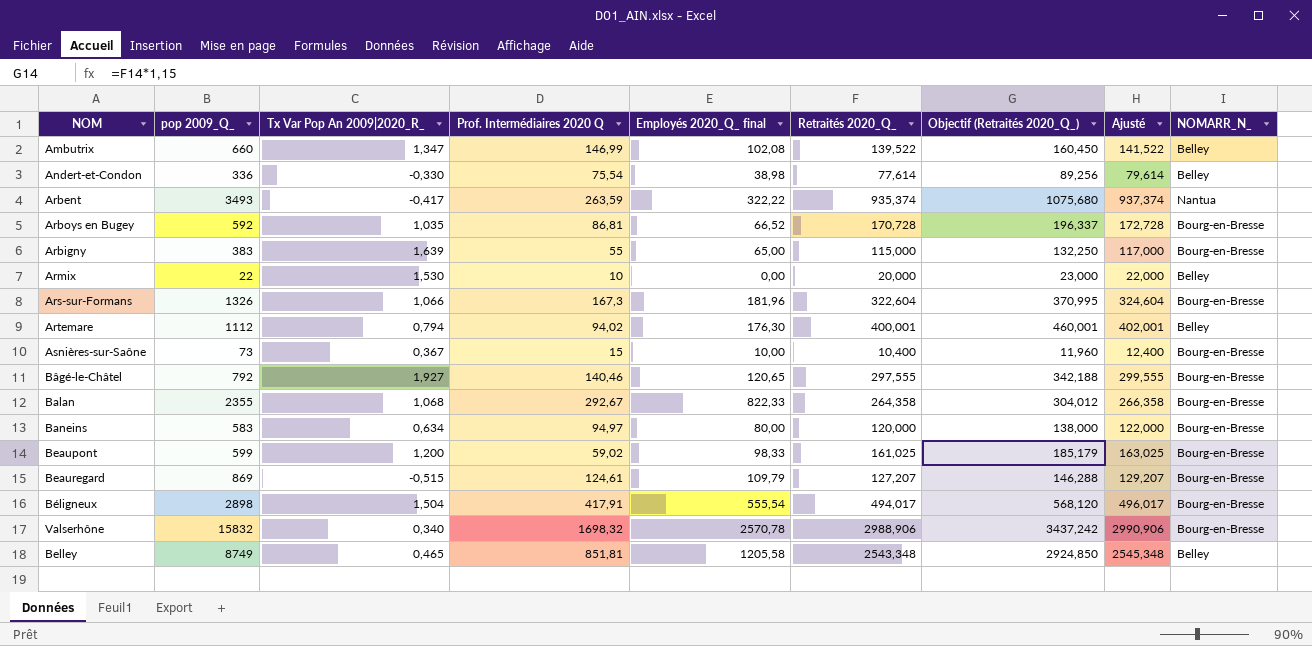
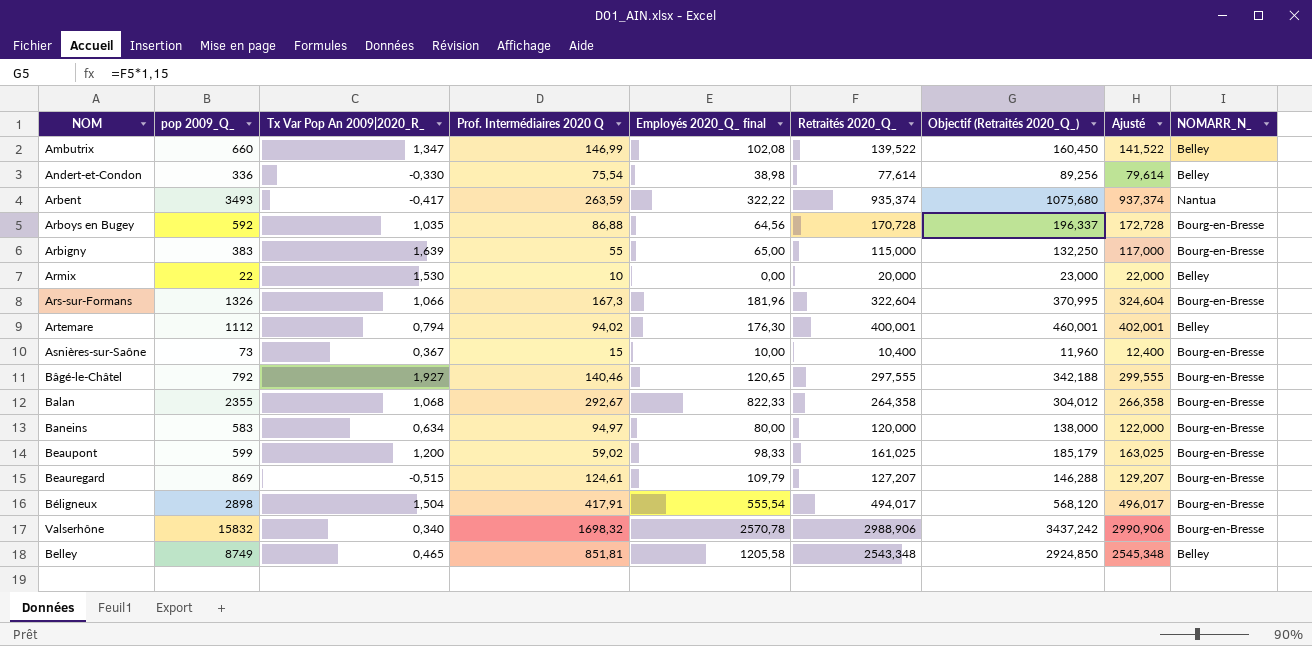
Arboys en Bugey | Prof. Intermédiaires 2020 Q: 86,81 -> 86,88
Arboys en Bugey | Employés 2020_Q_ final: 66,52 -> 64,56

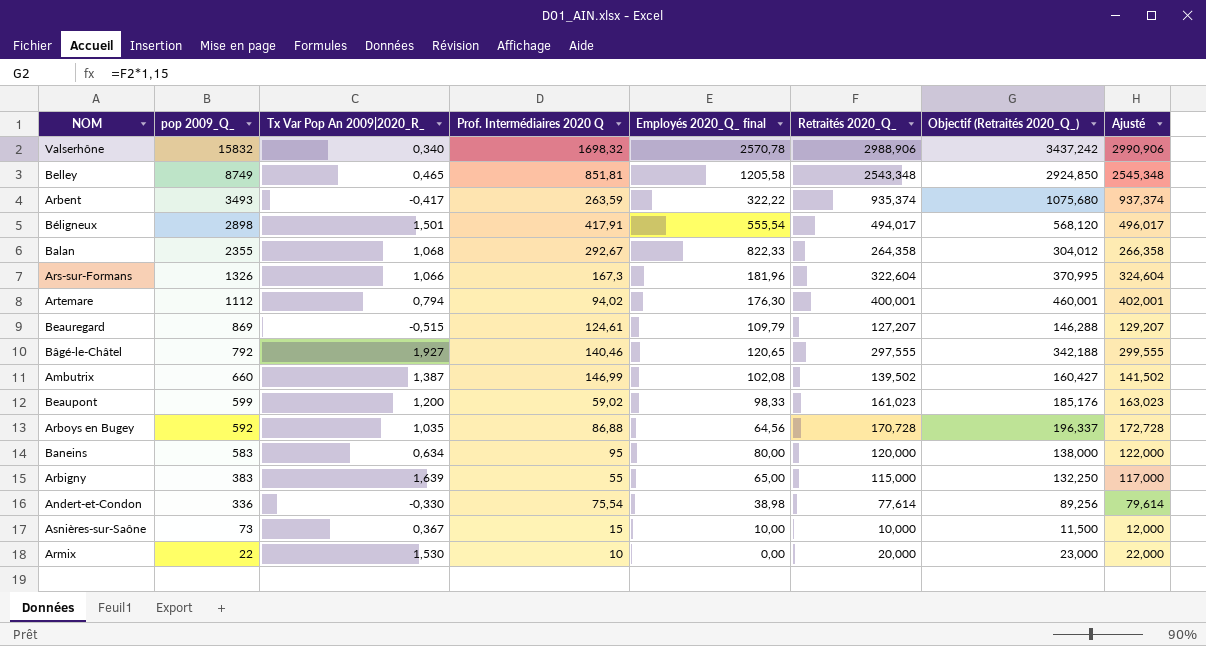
row order: none -> pop 2009_Q_ descending
column NOMARR_N_ | position: 9 -> none
Béligneux | Tx Var Pop An 2009|2020_R_: 1,504 -> 1,501
Ambutrix | Tx Var Pop An 2009|2020_R_: 1,347 -> 1,387
Ambutrix | Retraités 2020_Q_: 139,522 -> 139,502
Ambutrix | Objectif (Retraités 2020_Q_): 160,450 -> 160,427
Ambutrix | Ajusté: 141,522 -> 141,502
Beaupont | Retraités 2020_Q_: 161,025 -> 161,023
Beaupont | Objectif (Retraités 2020_Q_): 185,179 -> 185,176
Beaupont | Ajusté: 163,025 -> 163,023
Baneins | Prof. Intermédiaires 2020 Q: 94,97 -> 95
Asnières-sur-Saône | Retraités 2020_Q_: 10,400 -> 10,000
Asnières-sur-Saône | Objectif (Retraités 2020_Q_): 11,960 -> 11,500
Asnières-sur-Saône | Ajusté: 12,400 -> 12,000

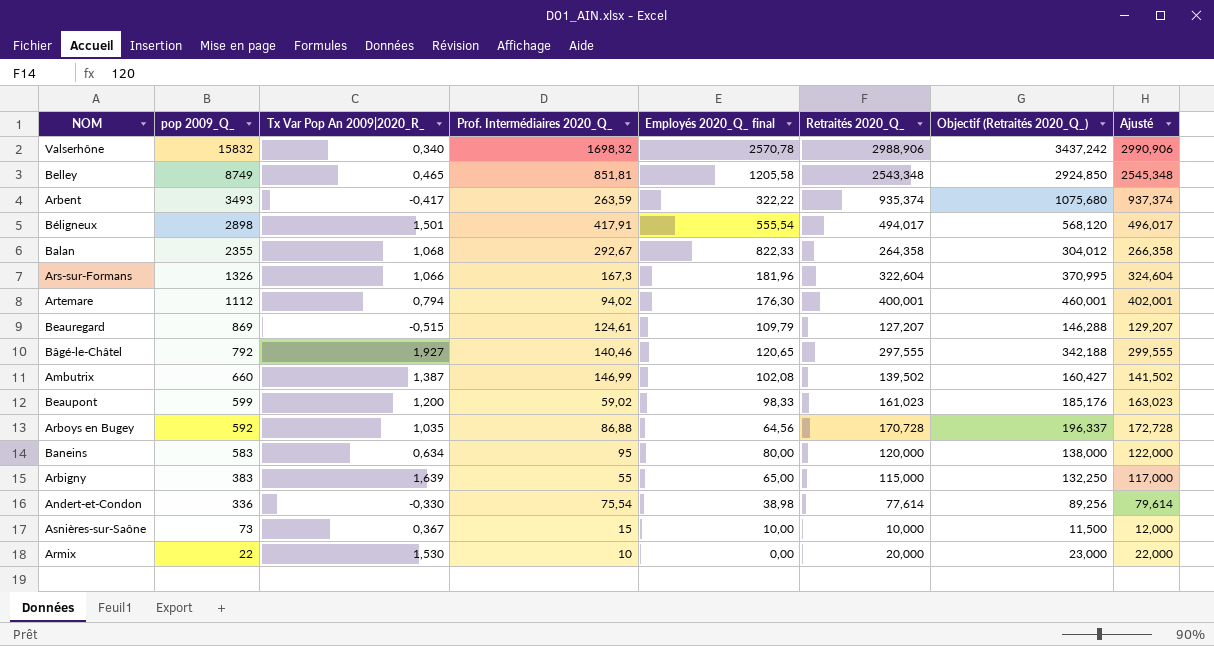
column name: Prof. Intermédiaires 2020 Q -> Prof. Intermédiaires 2020_Q_

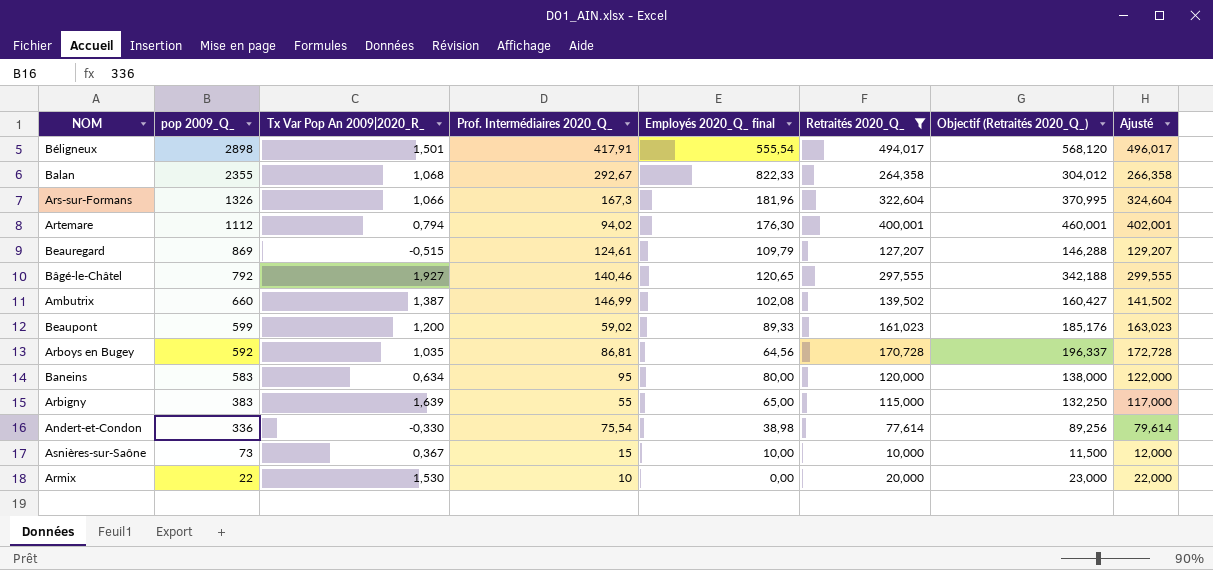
filter: none -> Retraités 2020_Q_ <= 494,017
Beaupont | Employés 2020_Q_ final: 98,33 -> 89,33
Arboys en Bugey | Prof. Intermédiaires 2020_Q_: 86,88 -> 86,81

